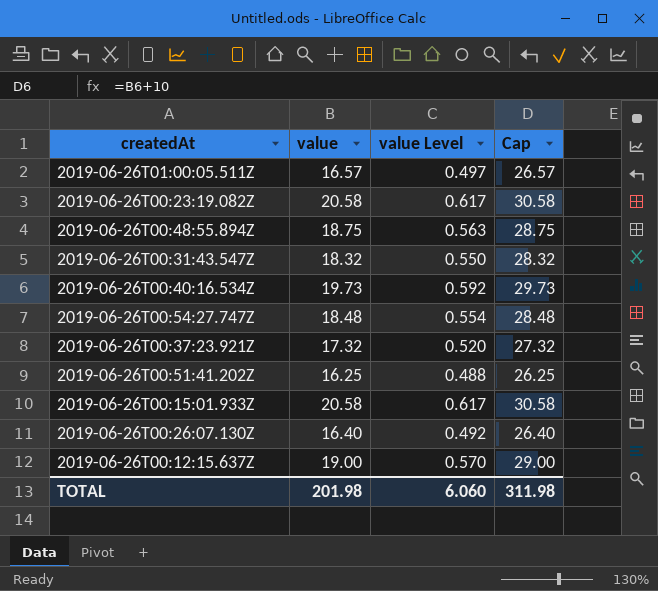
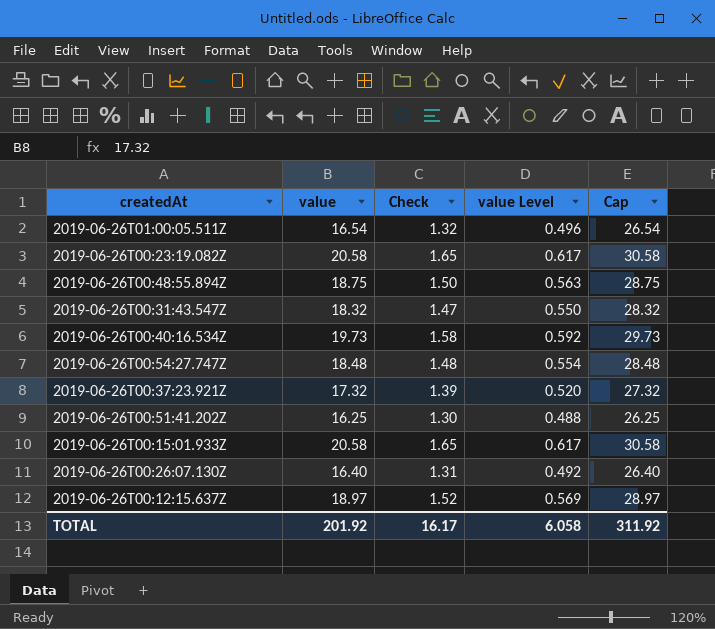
column Check | formula: none -> [value] * 0.08
2019-06-26T01:00:05.511Z | value: 16.57 -> 16.54
2019-06-26T01:00:05.511Z | value Level: 0.497 -> 0.496
2019-06-26T01:00:05.511Z | Cap: 26.57 -> 26.54
2019-06-26T00:12:15.637Z | value: 19.00 -> 18.97
2019-06-26T00:12:15.637Z | value Level: 0.570 -> 0.569
2019-06-26T00:12:15.637Z | Cap: 29.00 -> 28.97
TOTAL | value: 201.98 -> 201.92
TOTAL | value Level: 6.060 -> 6.058
TOTAL | Cap: 311.98 -> 311.92

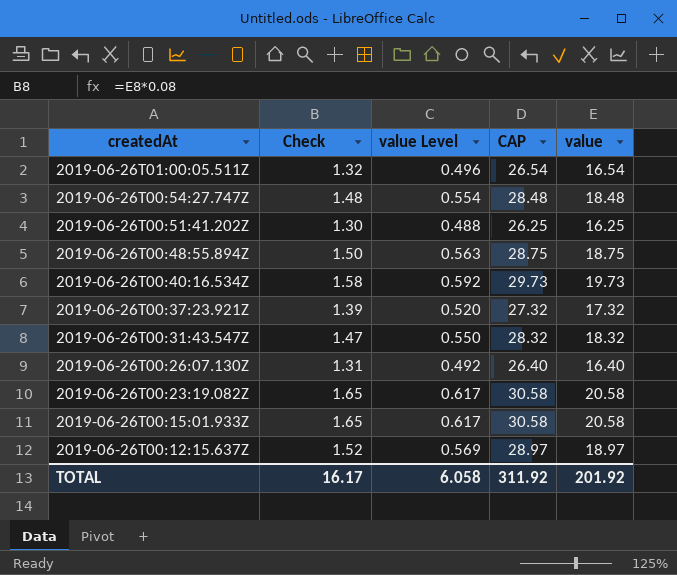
row order: none -> createdAt descending
column name: Cap -> CAP
column value | position: 2 -> 5

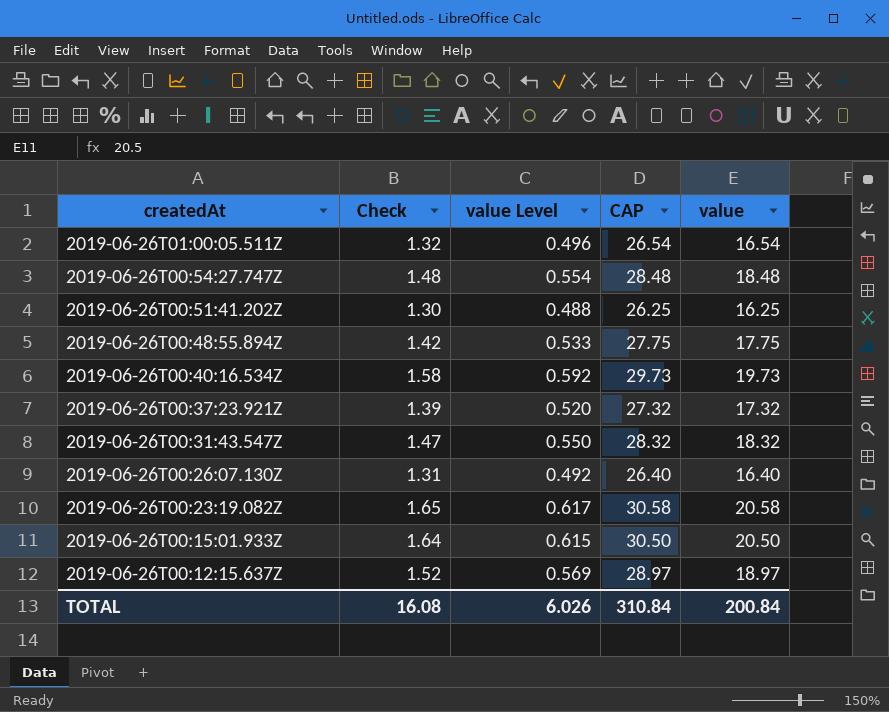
2019-06-26T00:48:55.894Z | Check: 1.50 -> 1.42
2019-06-26T00:48:55.894Z | value Level: 0.563 -> 0.533
2019-06-26T00:48:55.894Z | CAP: 28.75 -> 27.75
2019-06-26T00:48:55.894Z | value: 18.75 -> 17.75
2019-06-26T00:15:01.933Z | Check: 1.65 -> 1.64
2019-06-26T00:15:01.933Z | value Level: 0.617 -> 0.615
2019-06-26T00:15:01.933Z | CAP: 30.58 -> 30.50
2019-06-26T00:15:01.933Z | value: 20.58 -> 20.50
TOTAL | Check: 16.17 -> 16.08
TOTAL | value Level: 6.058 -> 6.026
TOTAL | CAP: 311.92 -> 310.84
TOTAL | value: 201.92 -> 200.84

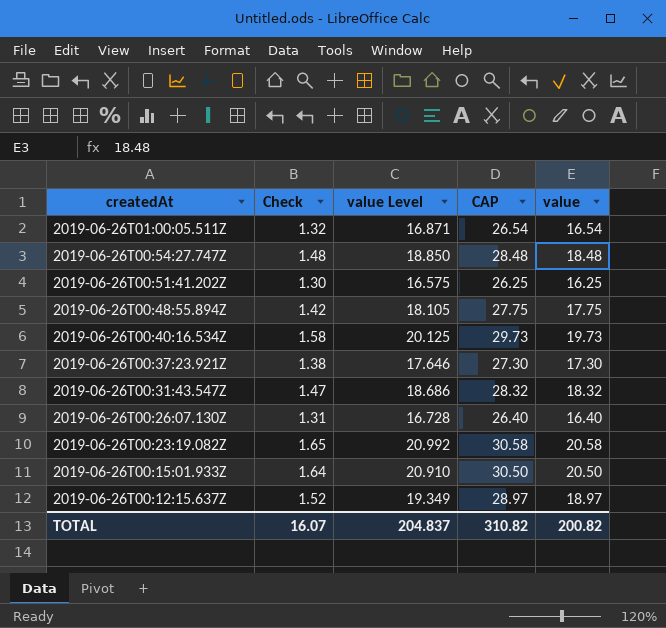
column value Level | formula: [value] * 0.03 -> [value] * 1.02
2019-06-26T00:37:23.921Z | Check: 1.39 -> 1.38
2019-06-26T00:37:23.921Z | CAP: 27.32 -> 27.30
2019-06-26T00:37:23.921Z | value: 17.32 -> 17.30
TOTAL | Check: 16.08 -> 16.07
TOTAL | value Level: 6.026 -> 204.837
TOTAL | CAP: 310.84 -> 310.82
TOTAL | value: 200.84 -> 200.82

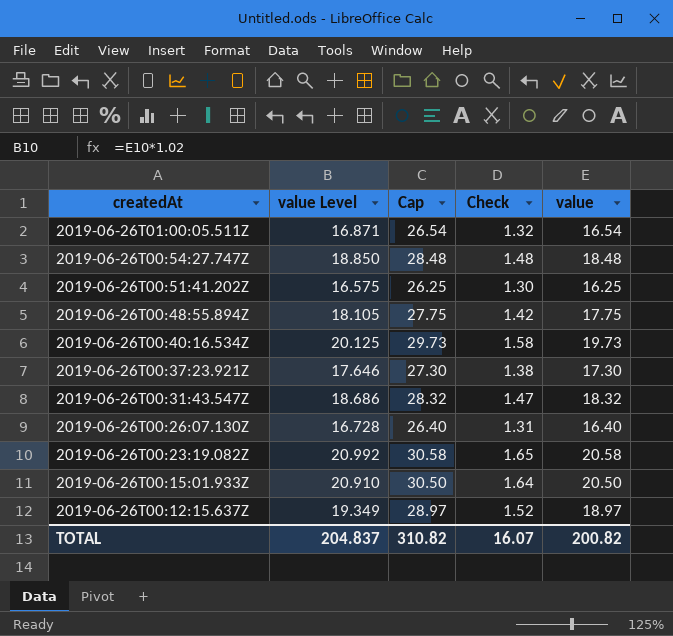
column name: CAP -> Cap
column Check | position: 2 -> 4

